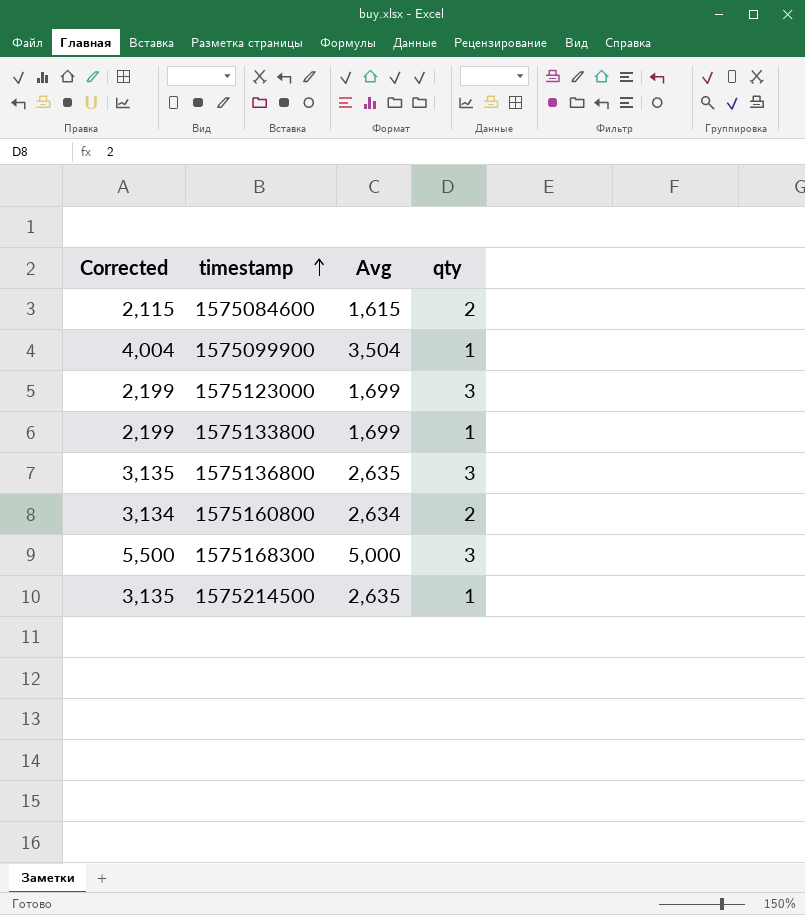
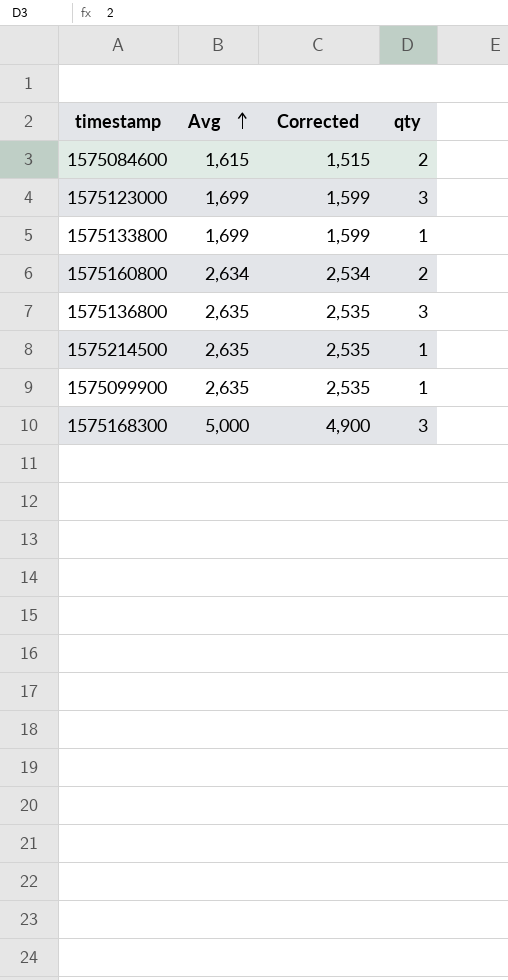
row order: timestamp ascending -> Avg ascending
column Corrected | formula: [Avg] + 500 -> [Avg] - 100
column Corrected | position: 1 -> 3
1575099900 | Avg: 3,504 -> 2,635

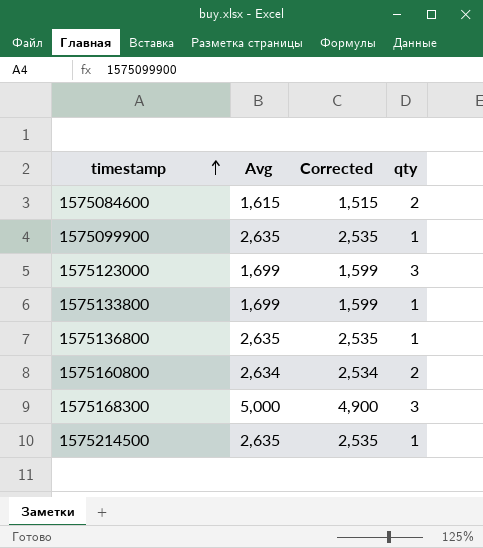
row order: Avg ascending -> timestamp ascending
1575136800 | qty: 3 -> 1

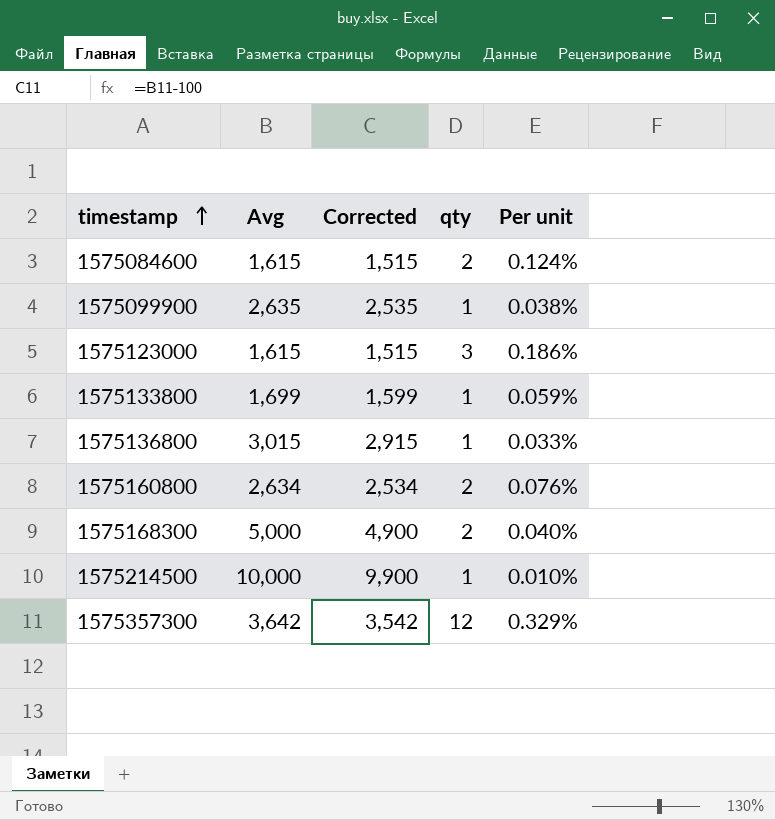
column Per unit | formula: none -> [qty] / [Avg]
1575123000 | Avg: 1,699 -> 1,615
1575123000 | Corrected: 1,599 -> 1,515
1575136800 | Avg: 2,635 -> 3,015
1575136800 | Corrected: 2,535 -> 2,915
1575168300 | qty: 3 -> 2
1575214500 | Avg: 2,635 -> 10,000
1575214500 | Corrected: 2,535 -> 9,900
row 1575357300: none -> 3,642 | 3,542 | 12 | 0.329%

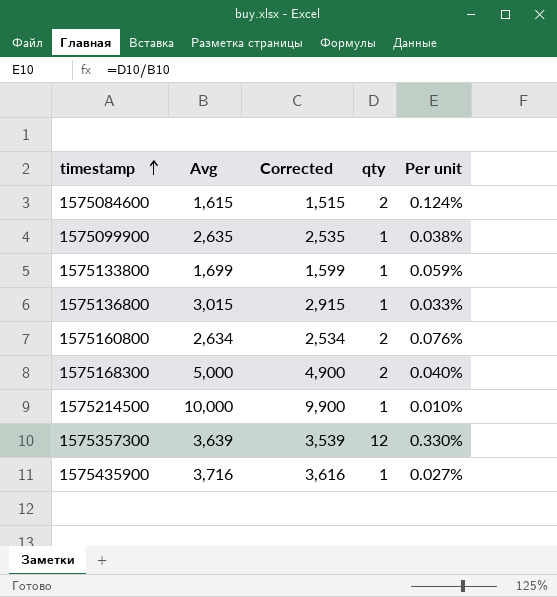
row 1575123000: 1,615 | 1,515 | 3 | 0.186% -> none
1575357300 | Avg: 3,642 -> 3,639
1575357300 | Corrected: 3,542 -> 3,539
1575357300 | Per unit: 0.329% -> 0.330%
row 1575435900: none -> 3,716 | 3,616 | 1 | 0.027%

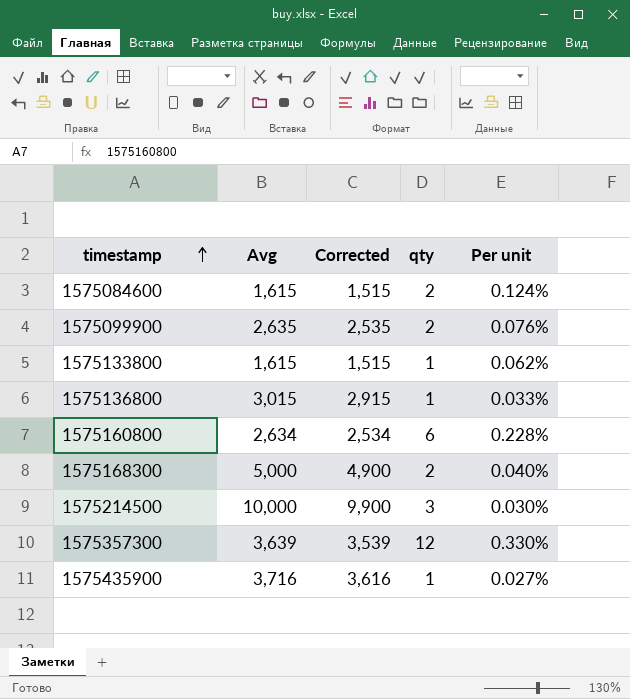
1575099900 | qty: 1 -> 2
1575099900 | Per unit: 0.038% -> 0.076%
1575133800 | Avg: 1,699 -> 1,615
1575133800 | Corrected: 1,599 -> 1,515
1575133800 | Per unit: 0.059% -> 0.062%
1575160800 | qty: 2 -> 6
1575160800 | Per unit: 0.076% -> 0.228%
1575214500 | qty: 1 -> 3
1575214500 | Per unit: 0.010% -> 0.030%

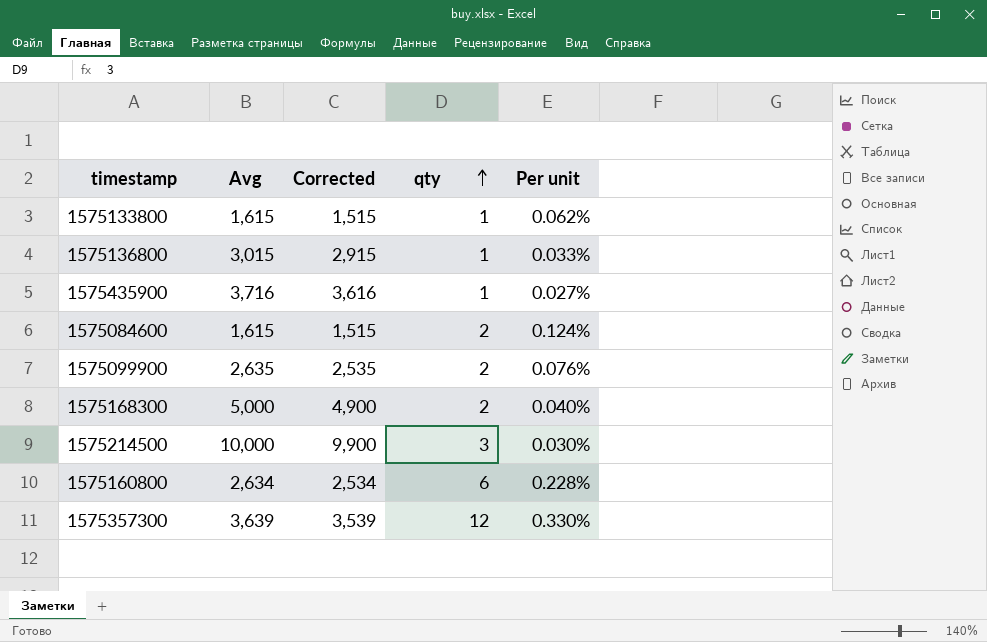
row order: timestamp ascending -> qty ascending

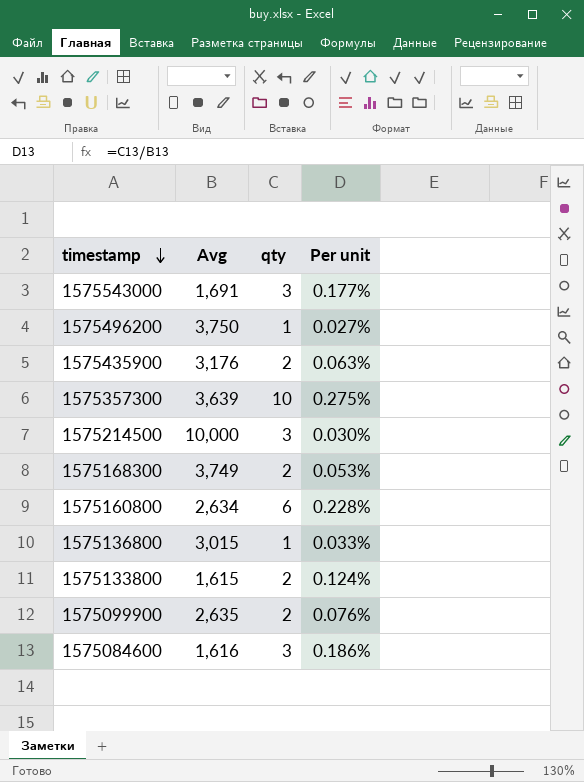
row order: qty ascending -> timestamp descending
column Corrected | formula: [Avg] - 100 -> none
row 1575543000: none -> 1,691 | 3 | 0.177%
row 1575496200: none -> 3,750 | 1 | 0.027%
1575435900 | Avg: 3,716 -> 3,176
1575435900 | qty: 1 -> 2
1575435900 | Per unit: 0.027% -> 0.063%
1575357300 | qty: 12 -> 10
1575357300 | Per unit: 0.330% -> 0.275%
1575168300 | Avg: 5,000 -> 3,749
1575168300 | Per unit: 0.040% -> 0.053%
1575133800 | qty: 1 -> 2
1575133800 | Per unit: 0.062% -> 0.124%
1575084600 | Avg: 1,615 -> 1,616
1575084600 | qty: 2 -> 3
1575084600 | Per unit: 0.124% -> 0.186%

